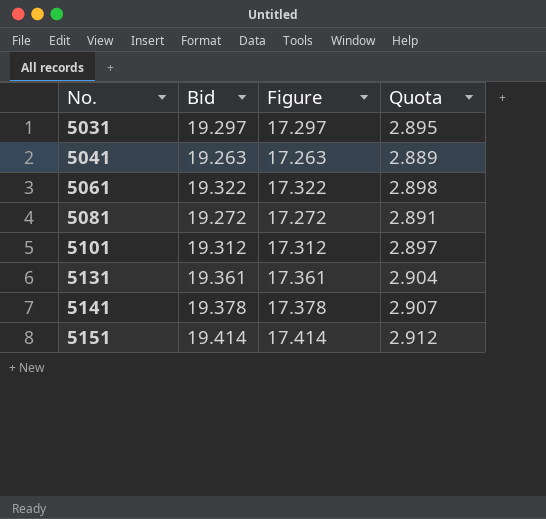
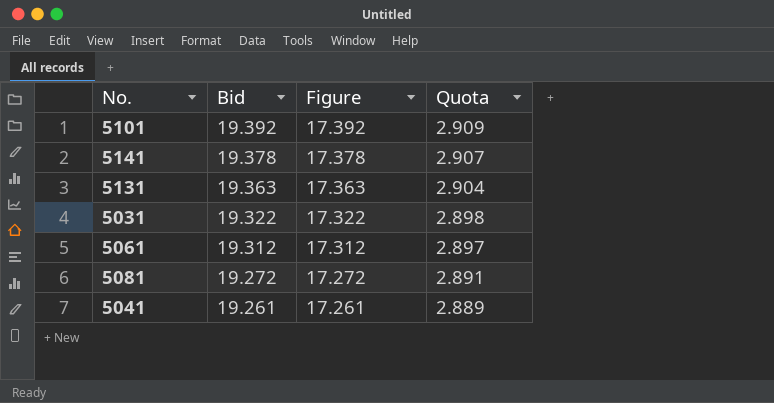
row order: No. ascending -> Bid descending
row 5151: 19.414 | 17.414 | 2.912 -> none
5101 | Bid: 19.312 -> 19.392
5101 | Figure: 17.312 -> 17.392
5101 | Quota: 2.897 -> 2.909
5131 | Bid: 19.361 -> 19.363
5131 | Figure: 17.361 -> 17.363
5031 | Bid: 19.297 -> 19.322
5031 | Figure: 17.297 -> 17.322
5031 | Quota: 2.895 -> 2.898
5061 | Bid: 19.322 -> 19.312
5061 | Figure: 17.322 -> 17.312
5061 | Quota: 2.898 -> 2.897
5041 | Bid: 19.263 -> 19.261
5041 | Figure: 17.263 -> 17.261

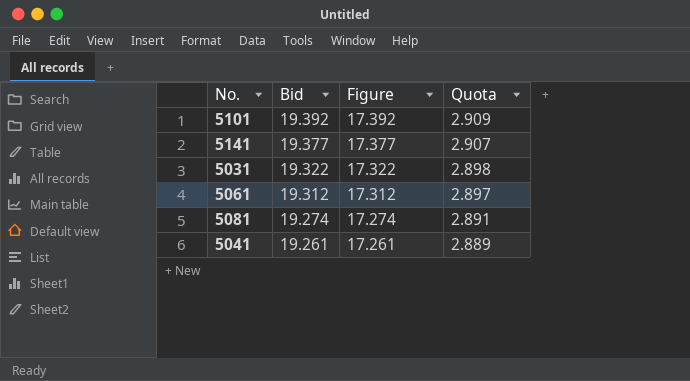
row 5131: 19.363 | 17.363 | 2.904 -> none
5141 | Bid: 19.378 -> 19.377
5141 | Figure: 17.378 -> 17.377
5081 | Bid: 19.272 -> 19.274
5081 | Figure: 17.272 -> 17.274

